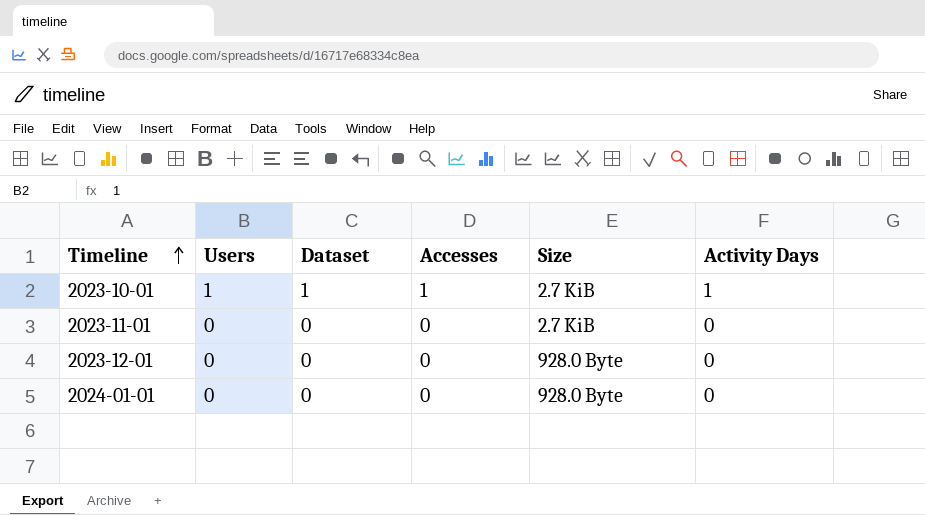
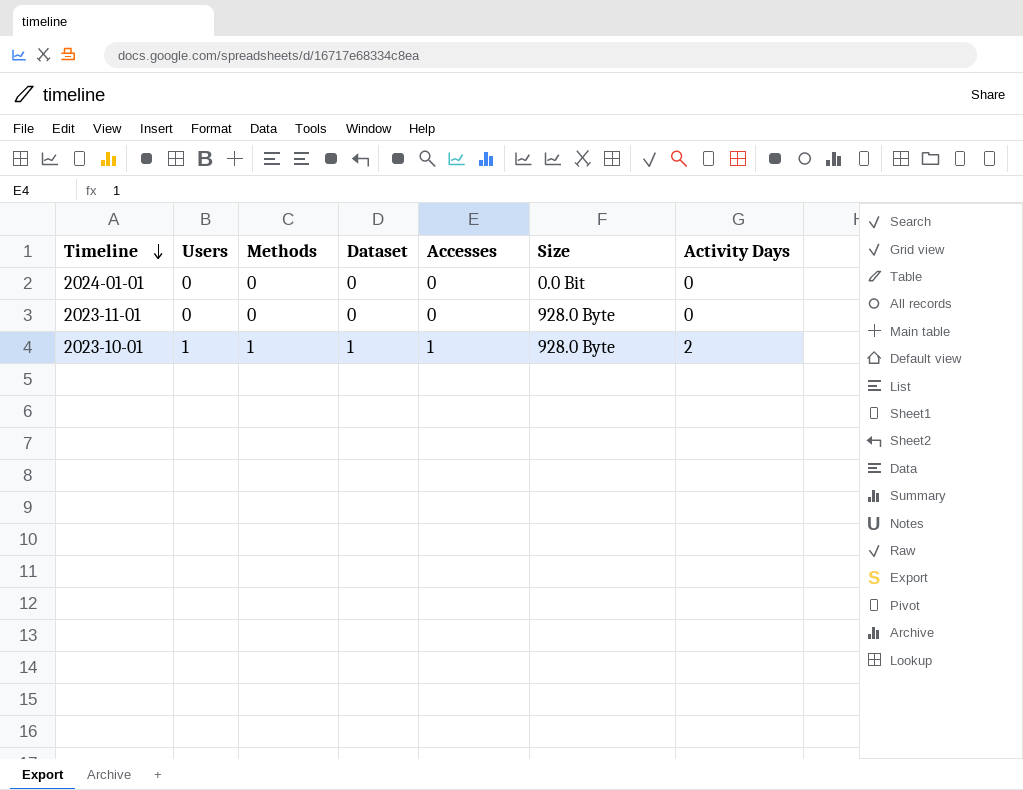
row order: Timeline ascending -> Timeline descending
column Methods | position: none -> 3
row 2023-12-01: 0 | 0 | 0 | 928.0 Byte | 0 -> none
2024-01-01 | Size: 928.0 Byte -> 0.0 Bit
2023-11-01 | Size: 2.7 KiB -> 928.0 Byte
2023-10-01 | Size: 2.7 KiB -> 928.0 Byte
2023-10-01 | Activity Days: 1 -> 2

